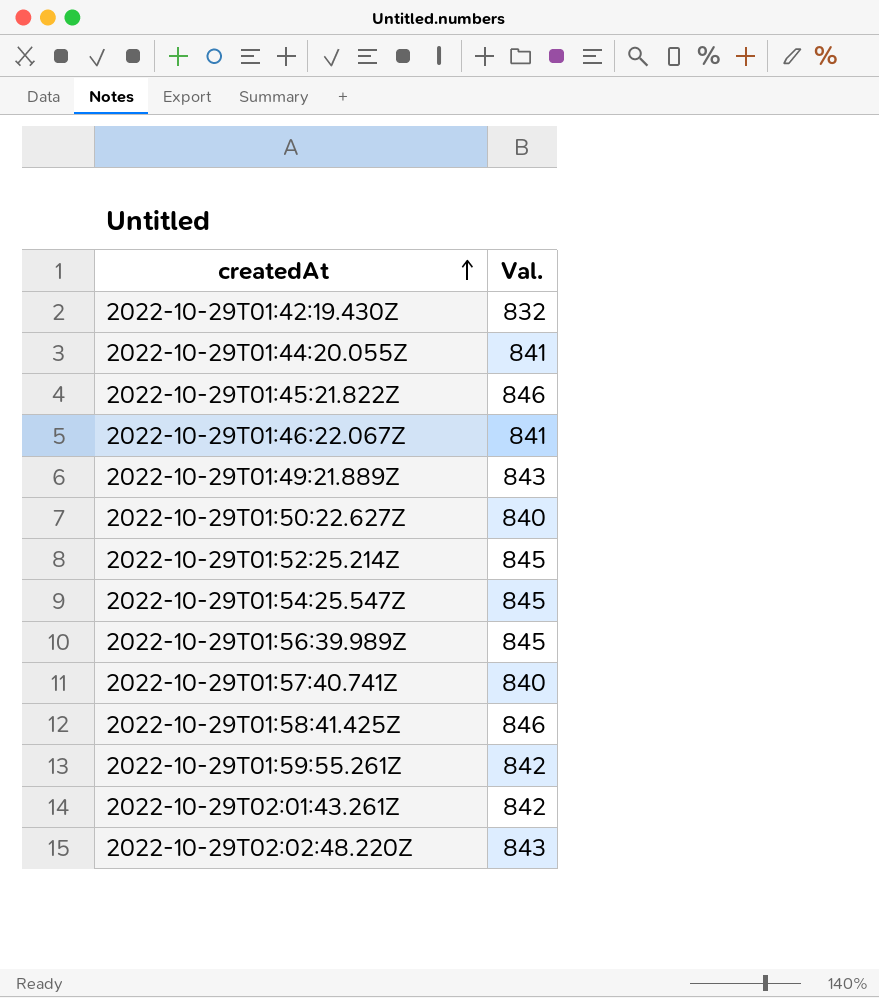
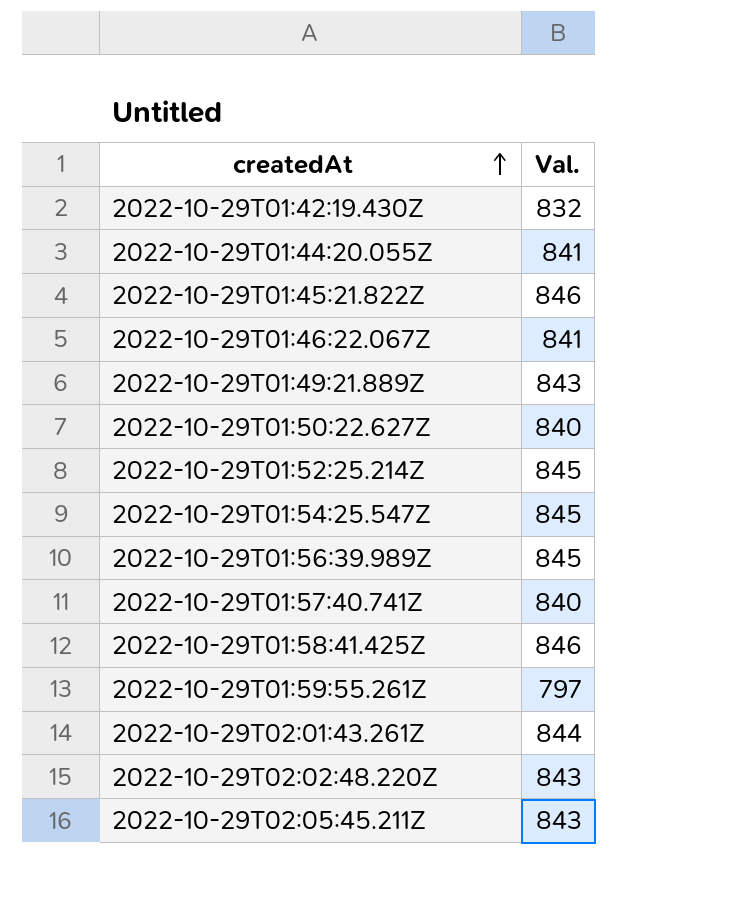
2022-10-29T01:59:55.261Z | Val.: 842 -> 797
2022-10-29T02:01:43.261Z | Val.: 842 -> 844
row 2022-10-29T02:05:45.211Z: none -> 843

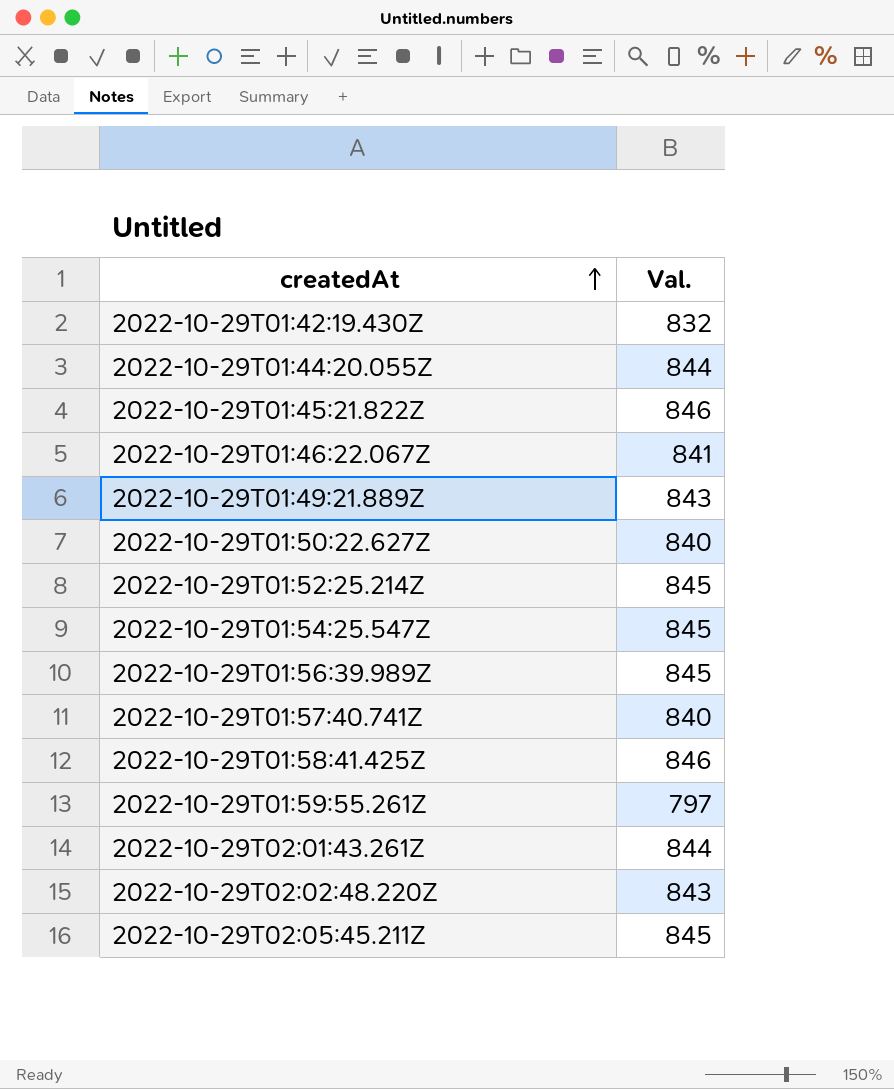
2022-10-29T01:44:20.055Z | Val.: 841 -> 844
2022-10-29T02:05:45.211Z | Val.: 843 -> 845

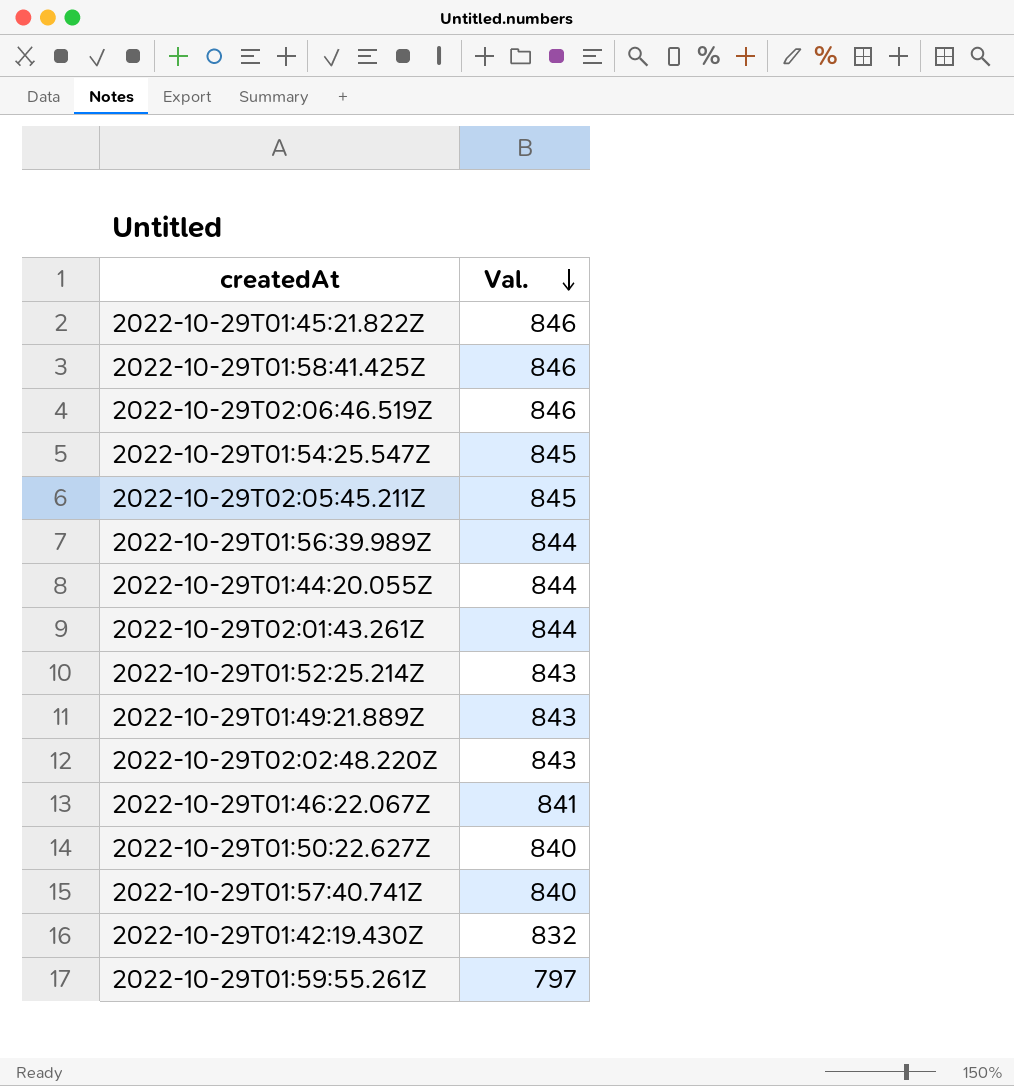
row order: createdAt ascending -> Val. descending
row 2022-10-29T02:06:46.519Z: none -> 846
2022-10-29T01:56:39.989Z | Val.: 845 -> 844
2022-10-29T01:52:25.214Z | Val.: 845 -> 843

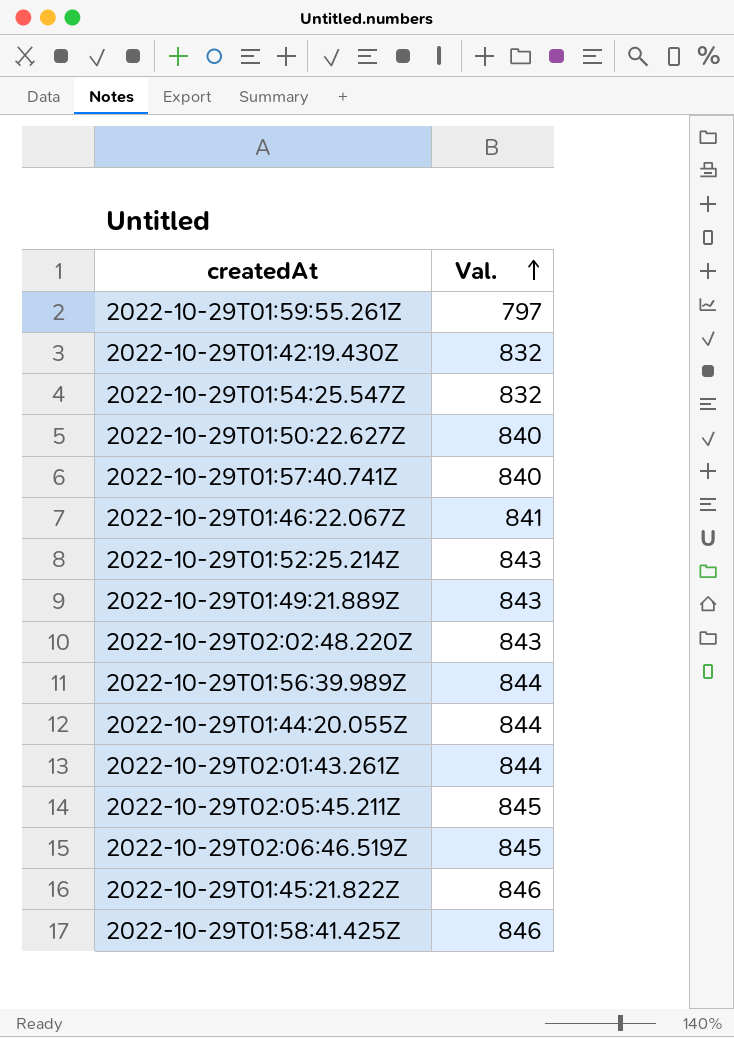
row order: Val. descending -> Val. ascending
2022-10-29T01:54:25.547Z | Val.: 845 -> 832
2022-10-29T02:06:46.519Z | Val.: 846 -> 845

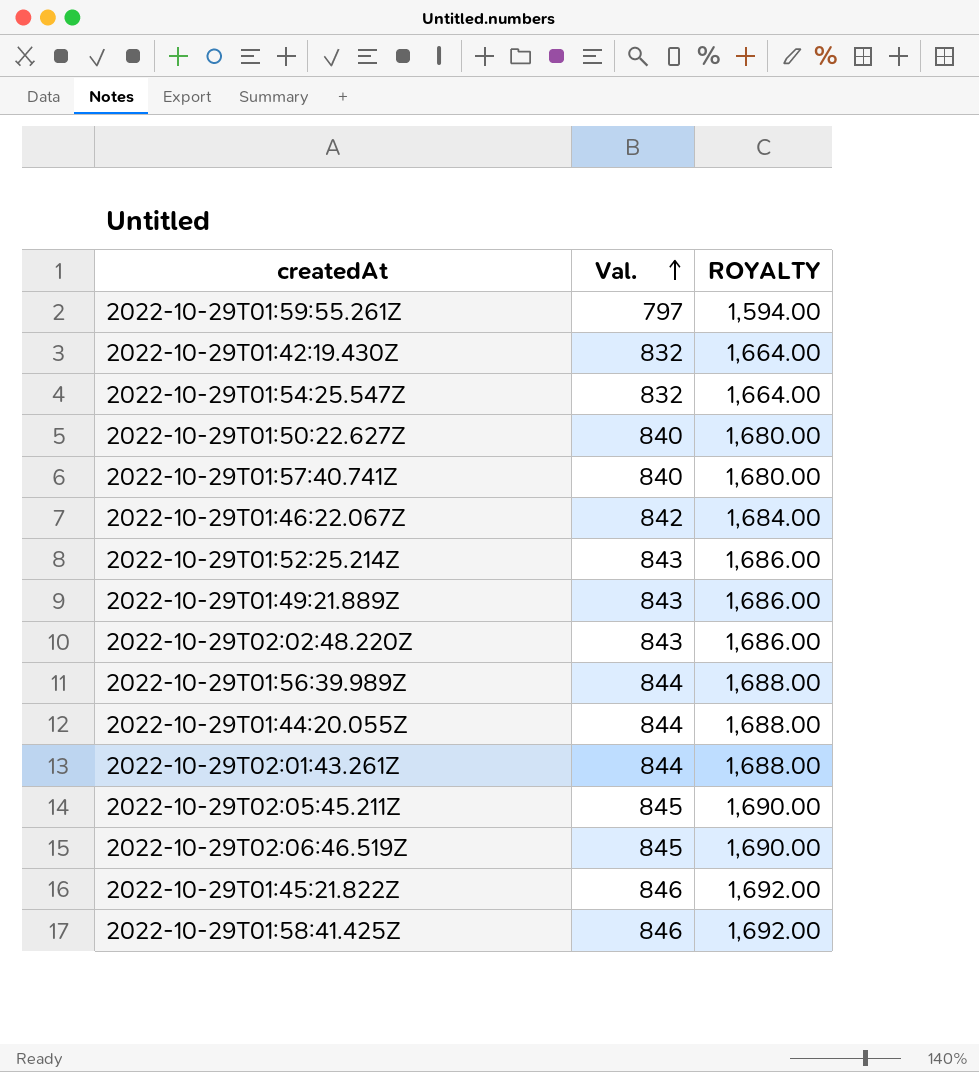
column ROYALTY | formula: none -> [Val.] * 2
2022-10-29T01:46:22.067Z | Val.: 841 -> 842

